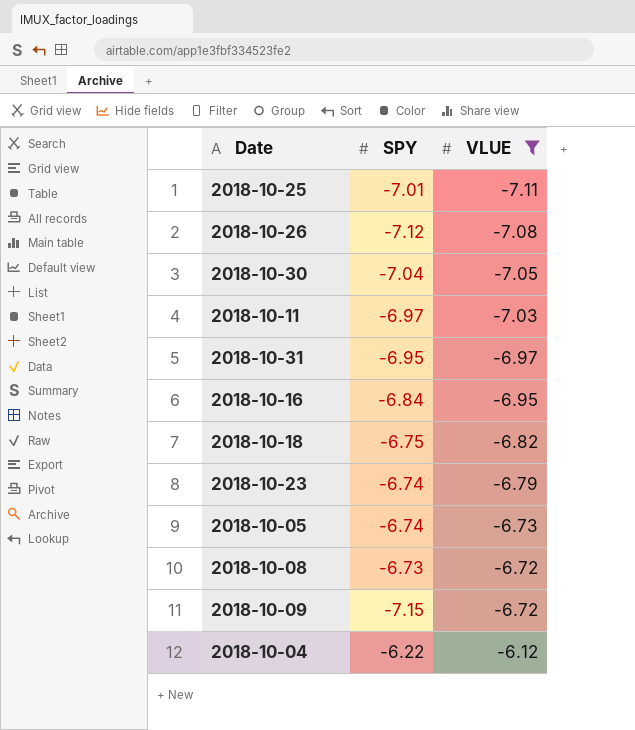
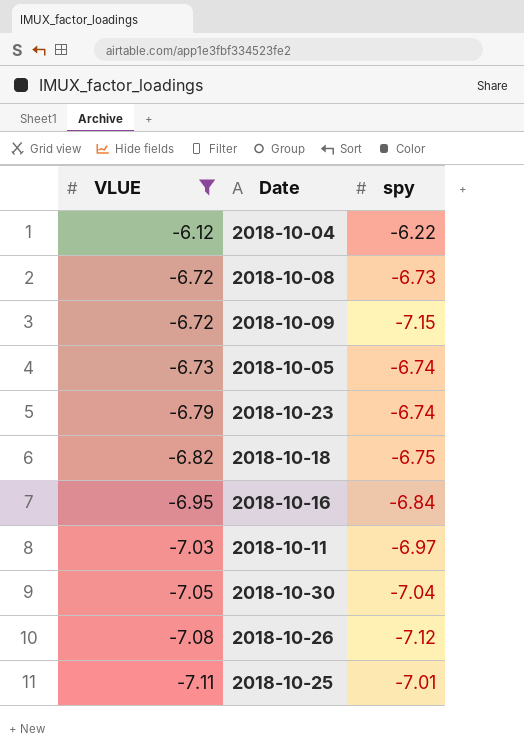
row order: VLUE ascending -> VLUE descending
column VLUE | position: 3 -> 1
column name: SPY -> spy
row 2018-10-31: -6.95 | -6.97 -> none

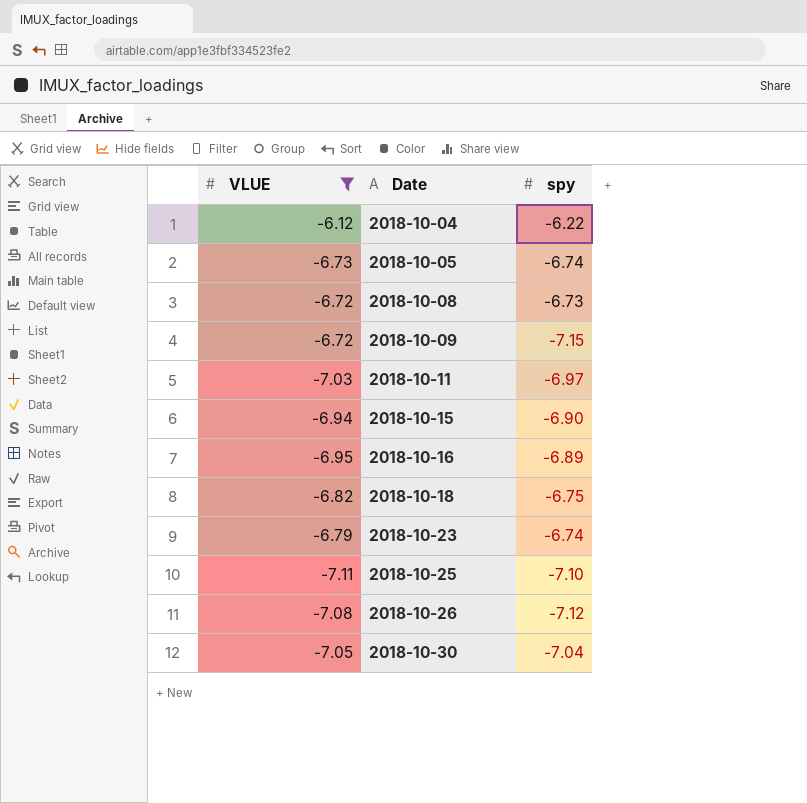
row order: VLUE descending -> Date ascending
row 2018-10-15: none -> -6.94 | -6.90
2018-10-16 | spy: -6.84 -> -6.89
2018-10-25 | spy: -7.01 -> -7.10

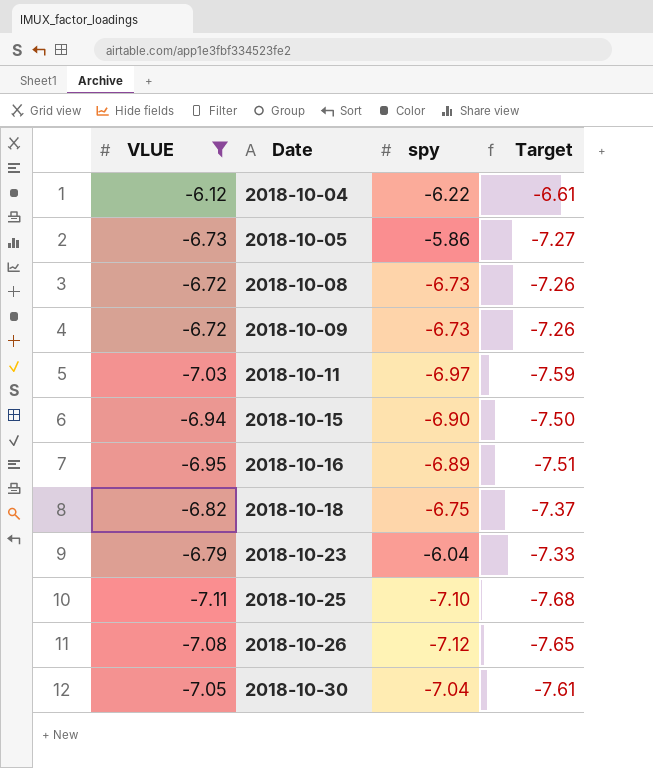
column Target | formula: none -> [VLUE] * 1.08
2018-10-05 | spy: -6.74 -> -5.86
2018-10-09 | spy: -7.15 -> -6.73
2018-10-23 | spy: -6.74 -> -6.04

